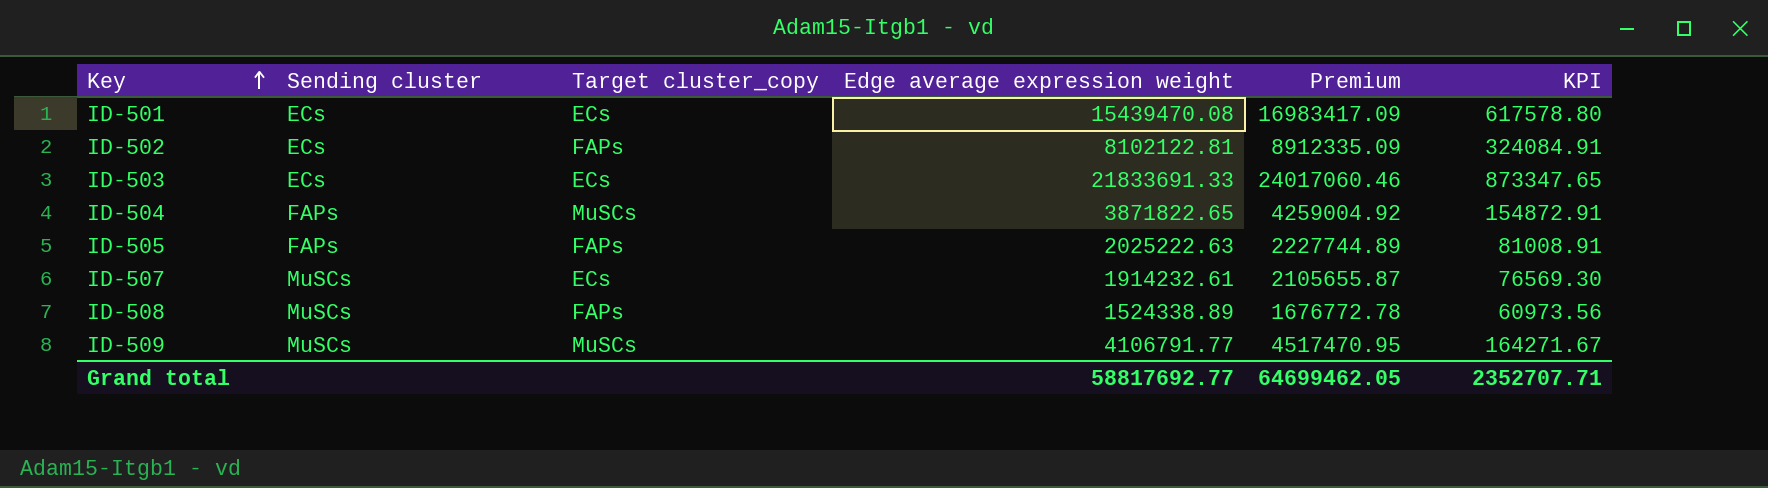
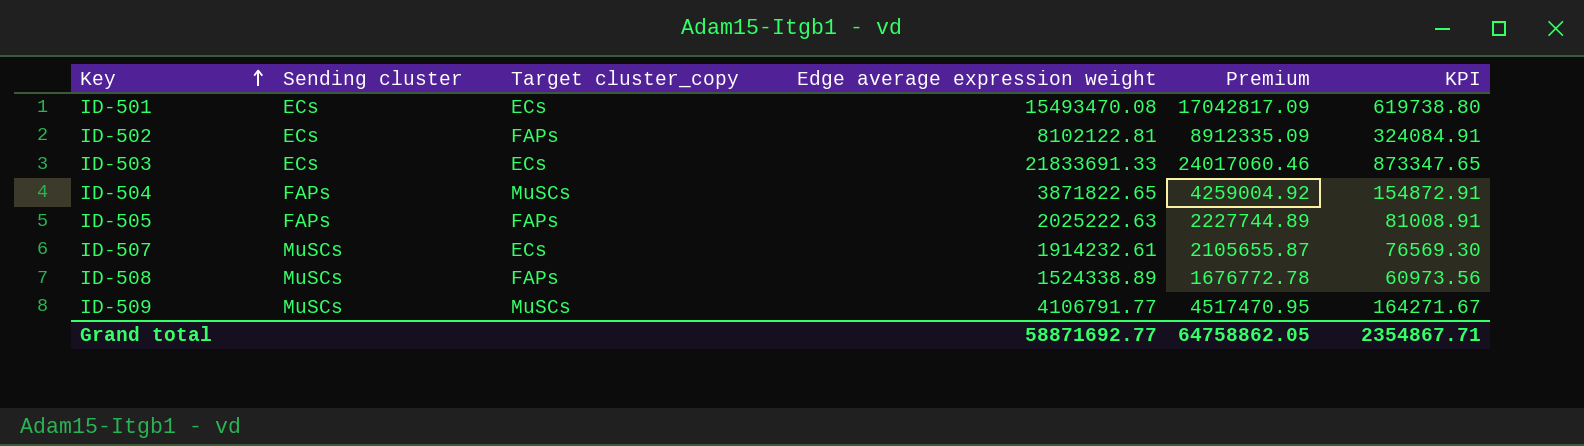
ID-501 | Edge average expression weight: 15439470.08 -> 15493470.08
ID-501 | Premium: 16983417.09 -> 17042817.09
ID-501 | KPI: 617578.80 -> 619738.80
Grand total | Edge average expression weight: 58817692.77 -> 58871692.77
Grand total | Premium: 64699462.05 -> 64758862.05
Grand total | KPI: 2352707.71 -> 2354867.71

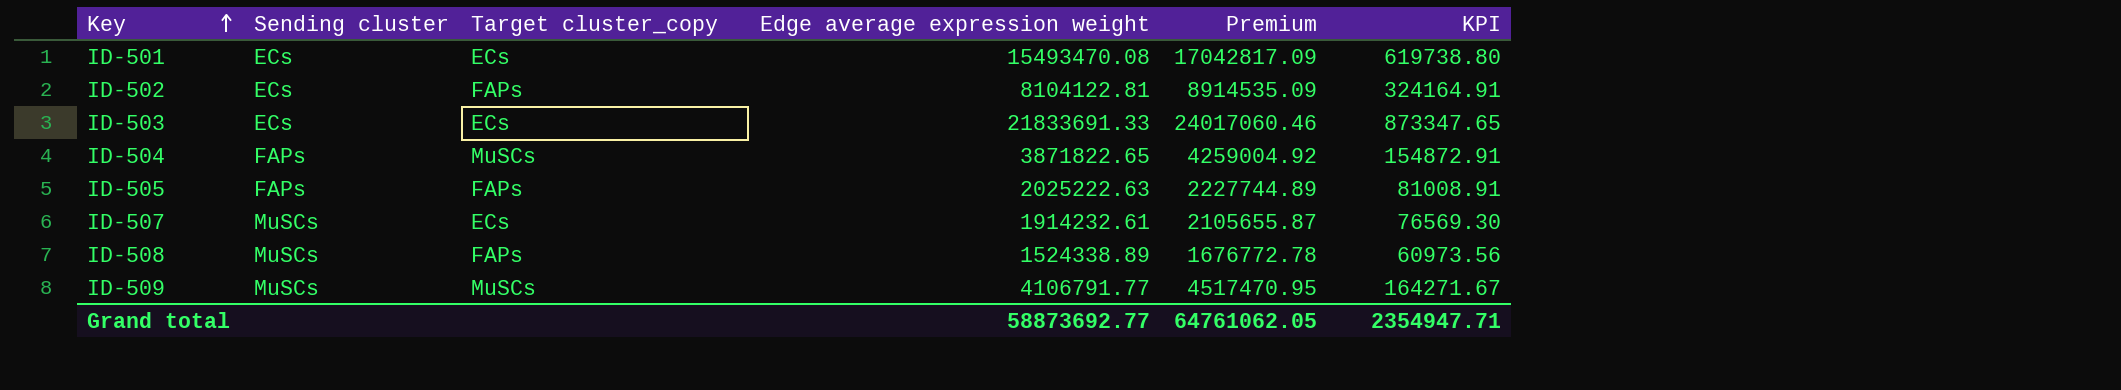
ID-502 | Edge average expression weight: 8102122.81 -> 8104122.81
ID-502 | Premium: 8912335.09 -> 8914535.09
ID-502 | KPI: 324084.91 -> 324164.91
Grand total | Edge average expression weight: 58871692.77 -> 58873692.77
Grand total | Premium: 64758862.05 -> 64761062.05
Grand total | KPI: 2354867.71 -> 2354947.71

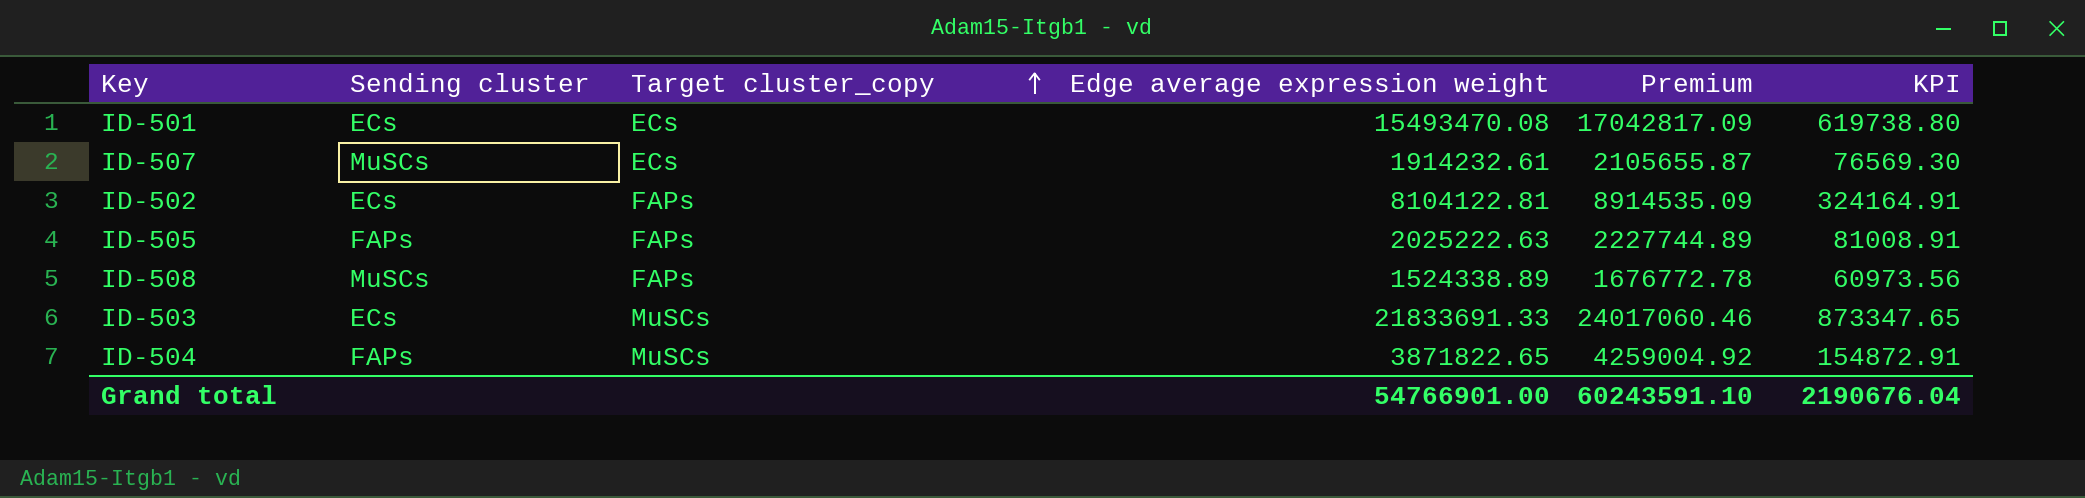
row order: Key ascending -> Target cluster_copy ascending
row ID-509: MuSCs | MuSCs | 4106791.77 | 4517470.95 | 164271.67 -> none
ID-503 | Target cluster_copy: ECs -> MuSCs
Grand total | Edge average expression weight: 58873692.77 -> 54766901.00
Grand total | Premium: 64761062.05 -> 60243591.10
Grand total | KPI: 2354947.71 -> 2190676.04

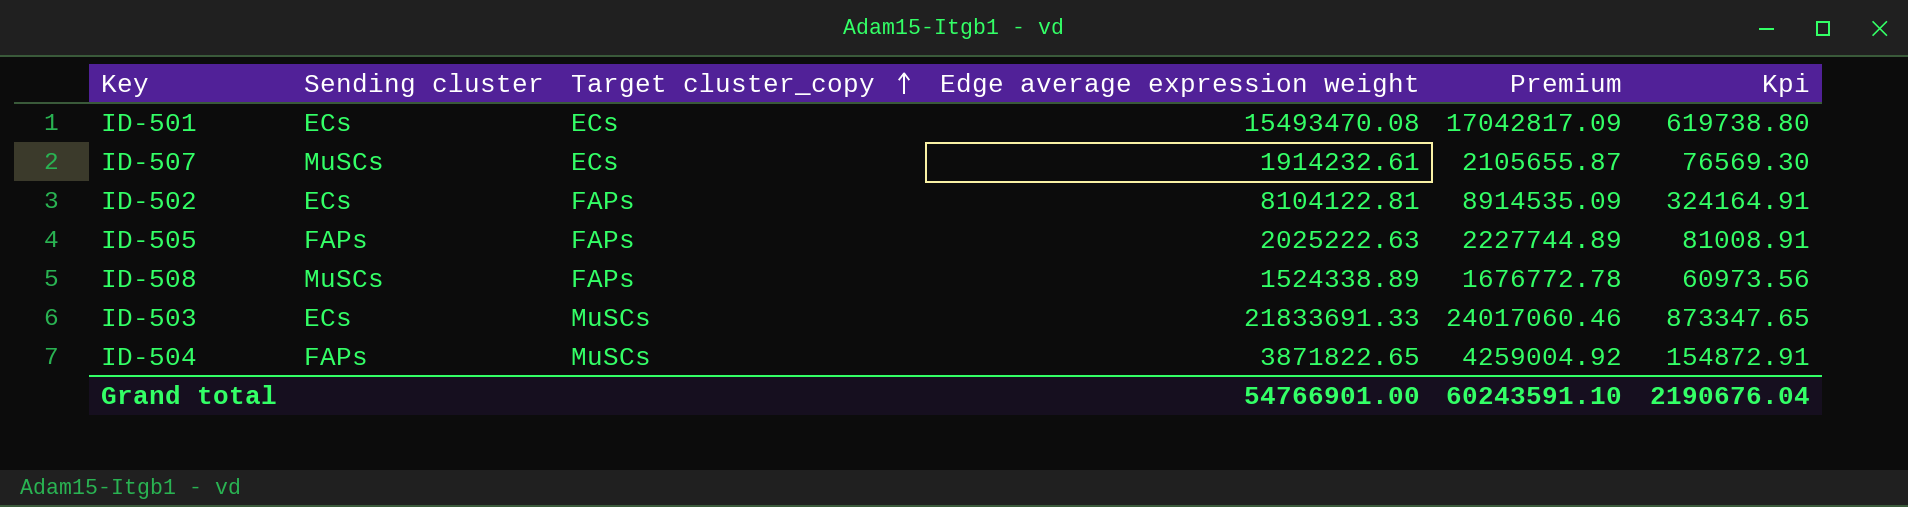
column name: KPI -> Kpi

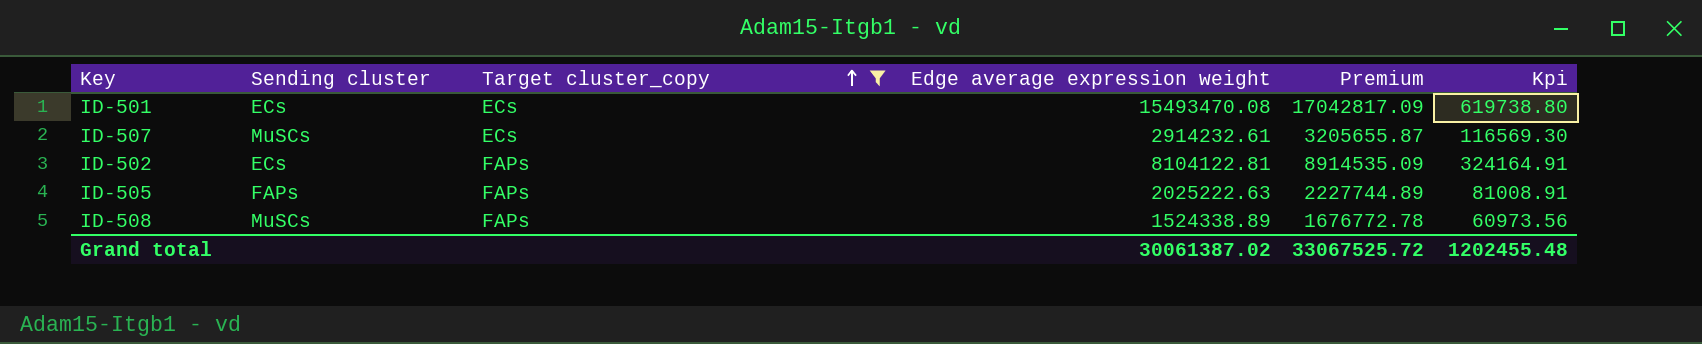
filter: none -> Target cluster_copy != MuSCs
ID-507 | Edge average expression weight: 1914232.61 -> 2914232.61
ID-507 | Premium: 2105655.87 -> 3205655.87
ID-507 | Kpi: 76569.30 -> 116569.30
Grand total | Edge average expression weight: 54766901.00 -> 30061387.02
Grand total | Premium: 60243591.10 -> 33067525.72
Grand total | Kpi: 2190676.04 -> 1202455.48

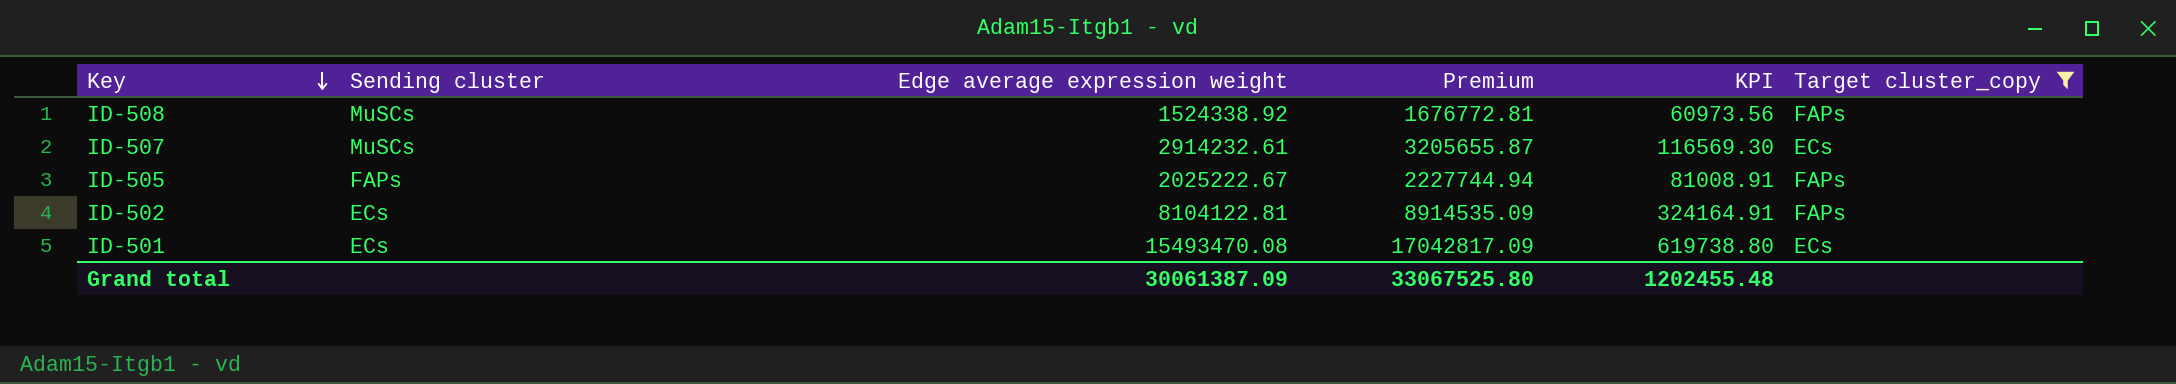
row order: Target cluster_copy ascending -> Key descending
column name: Kpi -> KPI
column Target cluster_copy | position: 3 -> 6
ID-508 | Edge average expression weight: 1524338.89 -> 1524338.92
ID-508 | Premium: 1676772.78 -> 1676772.81
ID-505 | Edge average expression weight: 2025222.63 -> 2025222.67
ID-505 | Premium: 2227744.89 -> 2227744.94
Grand total | Edge average expression weight: 30061387.02 -> 30061387.09
Grand total | Premium: 33067525.72 -> 33067525.80

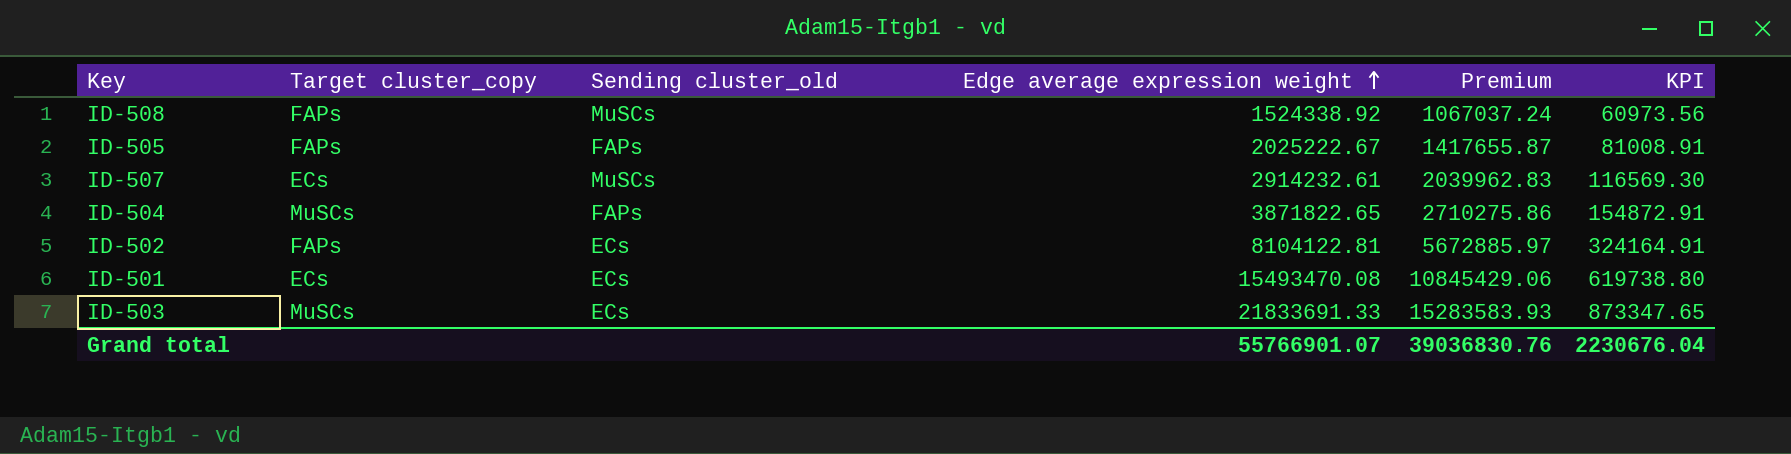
filter: Target cluster_copy != MuSCs -> none
row order: Key descending -> Edge average expression weight ascending
column Target cluster_copy | position: 6 -> 2
column name: Sending cluster -> Sending cluster_old
column Premium | formula: [Edge average expression weight] * 1.1 -> [Edge average expression weight] * 0.7
Grand total | Edge average expression weight: 30061387.09 -> 55766901.07
Grand total | Premium: 33067525.80 -> 39036830.76
Grand total | KPI: 1202455.48 -> 2230676.04

